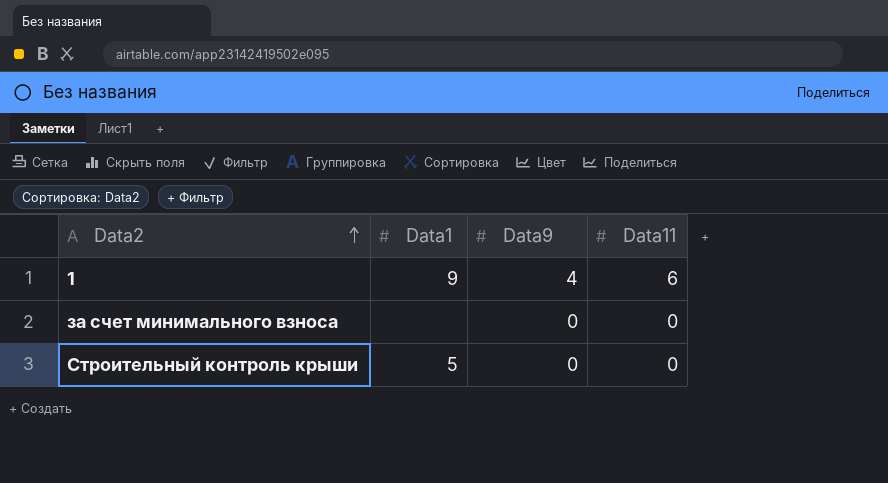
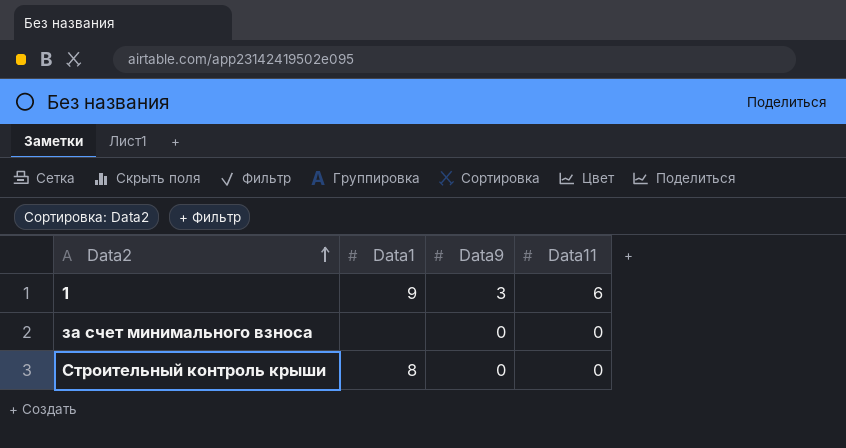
1 | Data9: 4 -> 3
Строительный контроль крыши | Data1: 5 -> 8

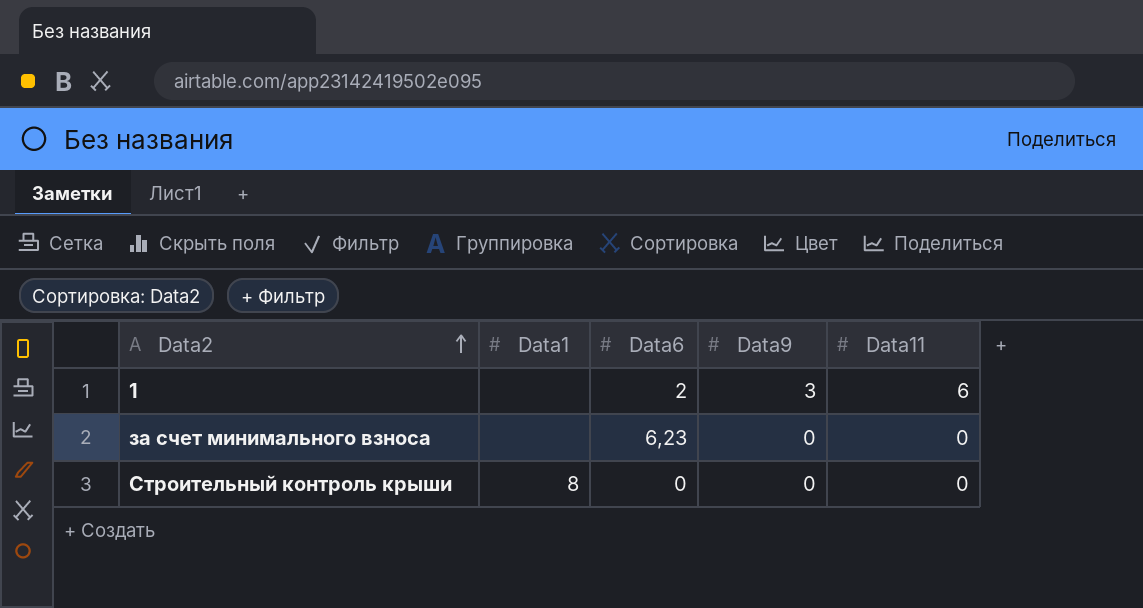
column Data6 | position: none -> 3
1 | Data1: 9 -> none

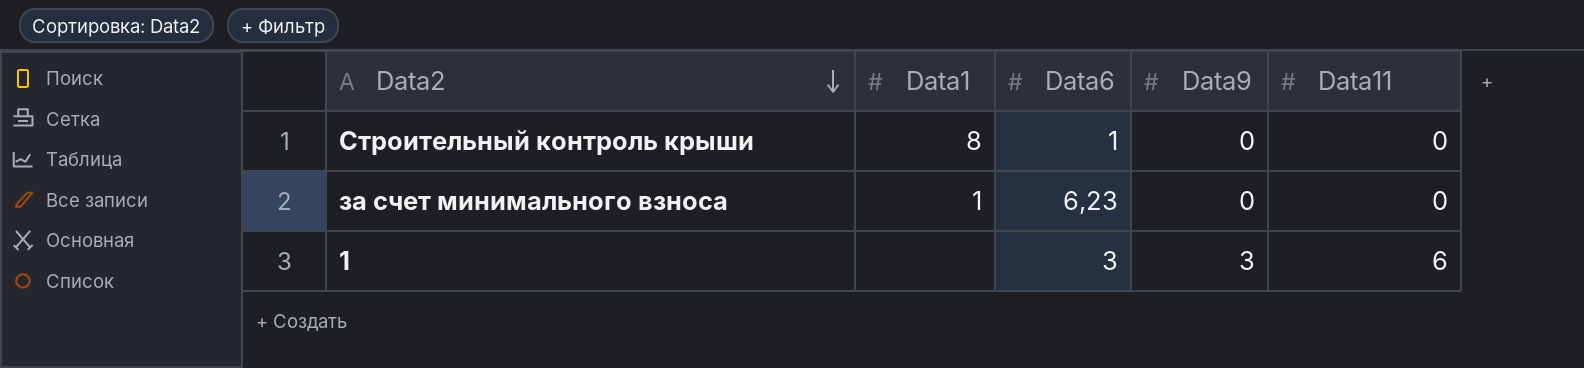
row order: Data2 ascending -> Data2 descending
Строительный контроль крыши | Data6: 0 -> 1
за счет минимального взноса | Data1: none -> 1
1 | Data6: 2 -> 3

